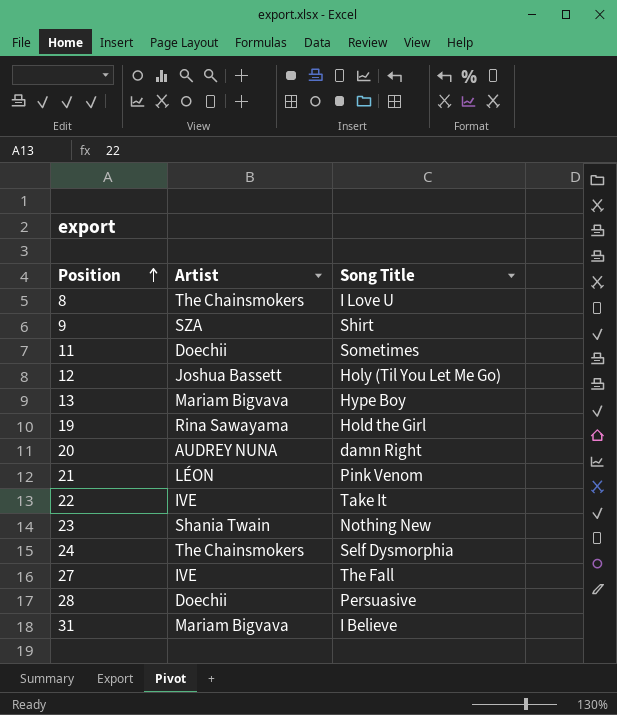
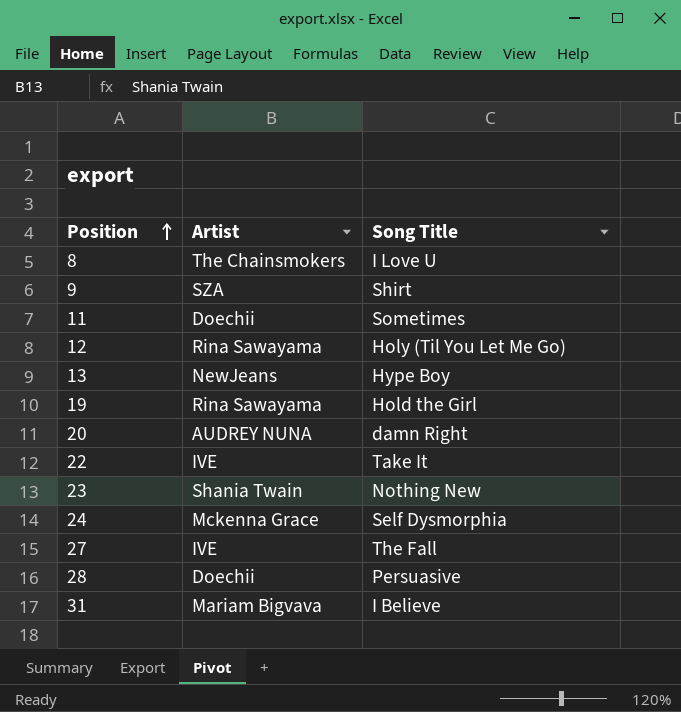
row 21: LÉON | Pink Venom -> none
12 | Artist: Joshua Bassett -> Rina Sawayama
13 | Artist: Mariam Bigvava -> NewJeans
24 | Artist: The Chainsmokers -> Mckenna Grace

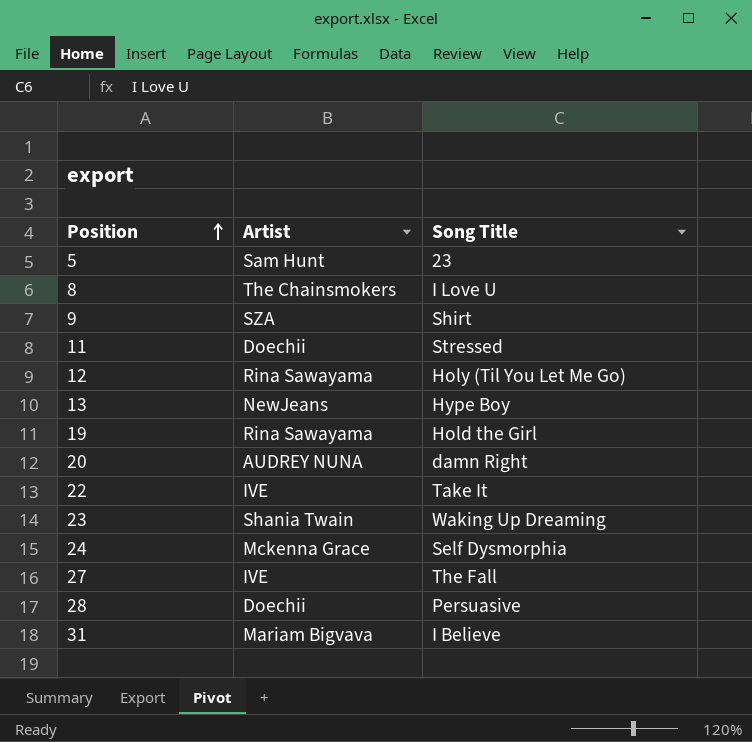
row 5: none -> Sam Hunt | 23
11 | Song Title: Sometimes -> Stressed
23 | Song Title: Nothing New -> Waking Up Dreaming

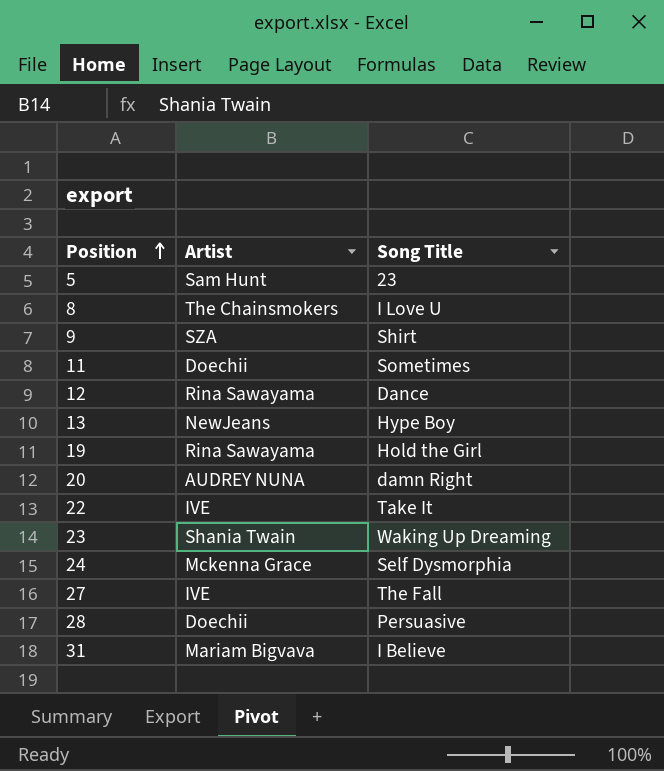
11 | Song Title: Stressed -> Sometimes
12 | Song Title: Holy (Til You Let Me Go) -> Dance

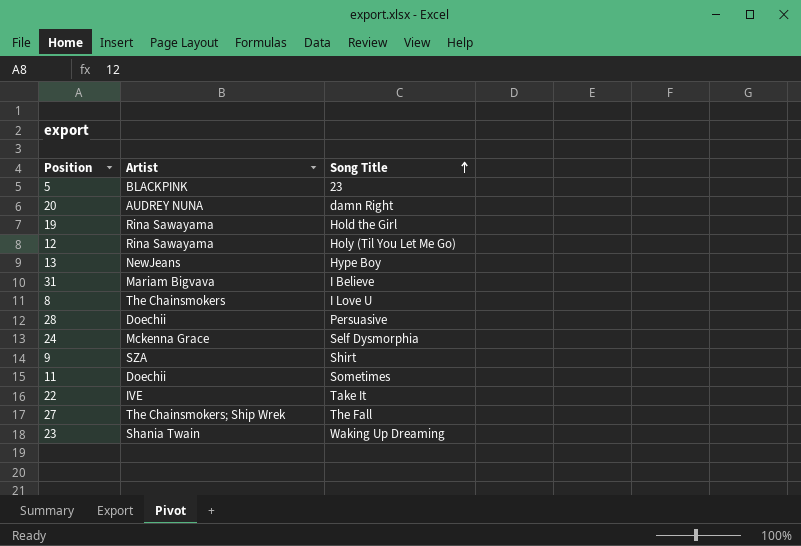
row order: Position ascending -> Song Title ascending
5 | Artist: Sam Hunt -> BLACKPINK
12 | Song Title: Dance -> Holy (Til You Let Me Go)
27 | Artist: IVE -> The Chainsmokers; Ship Wrek

